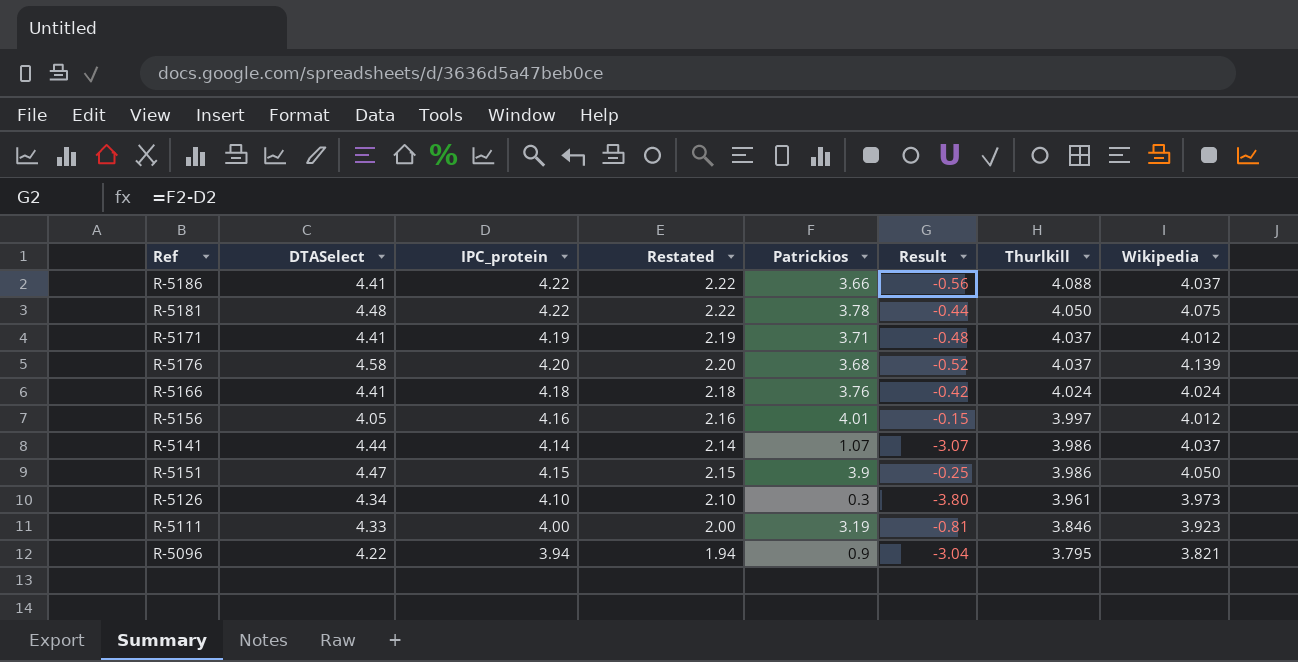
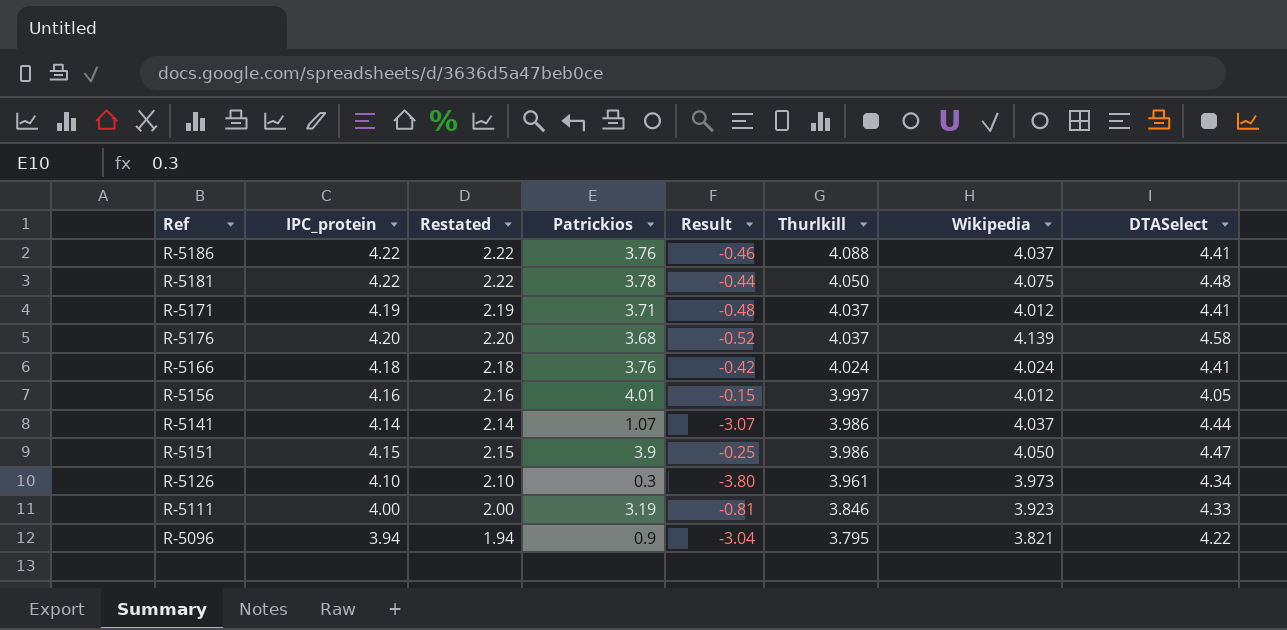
column DTASelect | position: 2 -> 8
R-5186 | Patrickios: 3.66 -> 3.76
R-5186 | Result: -0.56 -> -0.46

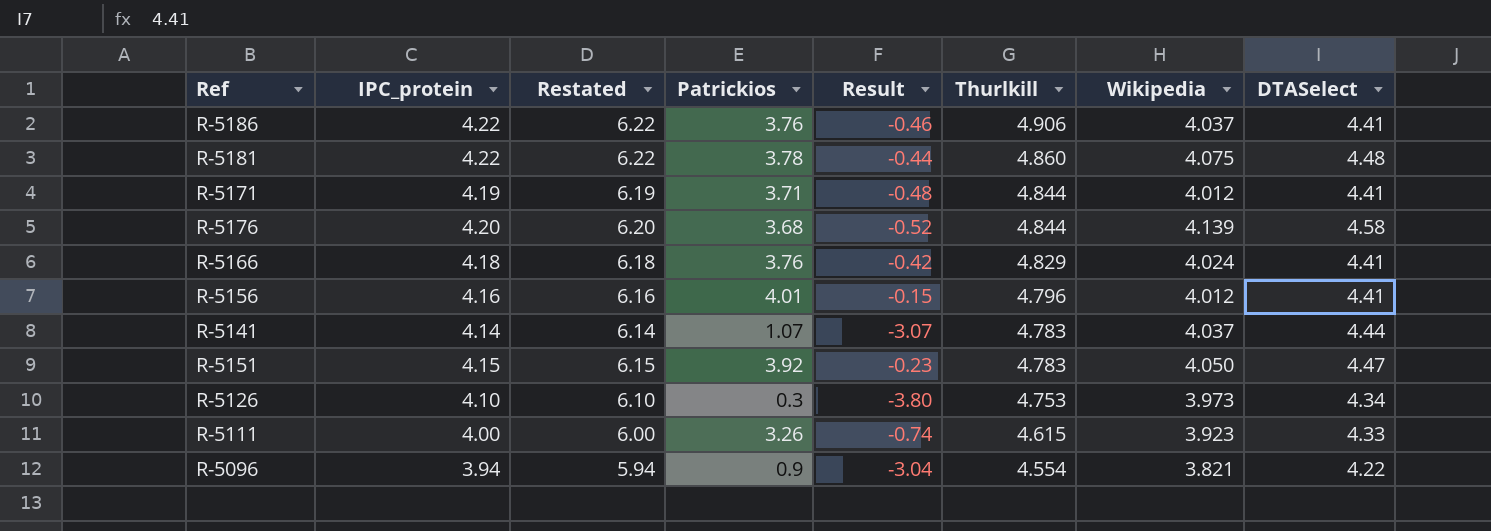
column Restated | formula: [IPC_protein] - 2 -> [IPC_protein] + 2
R-5186 | Thurlkill: 4.088 -> 4.906
R-5181 | Thurlkill: 4.050 -> 4.860
R-5171 | Thurlkill: 4.037 -> 4.844
R-5176 | Thurlkill: 4.037 -> 4.844
R-5166 | Thurlkill: 4.024 -> 4.829
R-5156 | Thurlkill: 3.997 -> 4.796
R-5156 | DTASelect: 4.05 -> 4.41
R-5141 | Thurlkill: 3.986 -> 4.783
R-5151 | Patrickios: 3.9 -> 3.92
R-5151 | Result: -0.25 -> -0.23
R-5151 | Thurlkill: 3.986 -> 4.783
R-5126 | Thurlkill: 3.961 -> 4.753
R-5111 | Patrickios: 3.19 -> 3.26
R-5111 | Result: -0.81 -> -0.74
R-5111 | Thurlkill: 3.846 -> 4.615
R-5096 | Thurlkill: 3.795 -> 4.554

